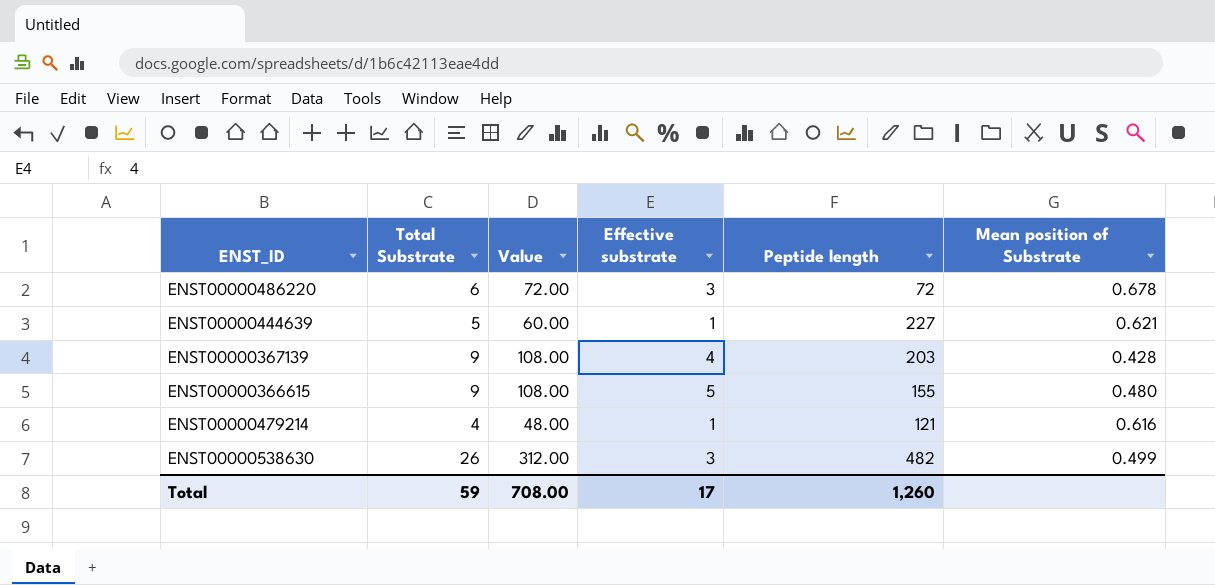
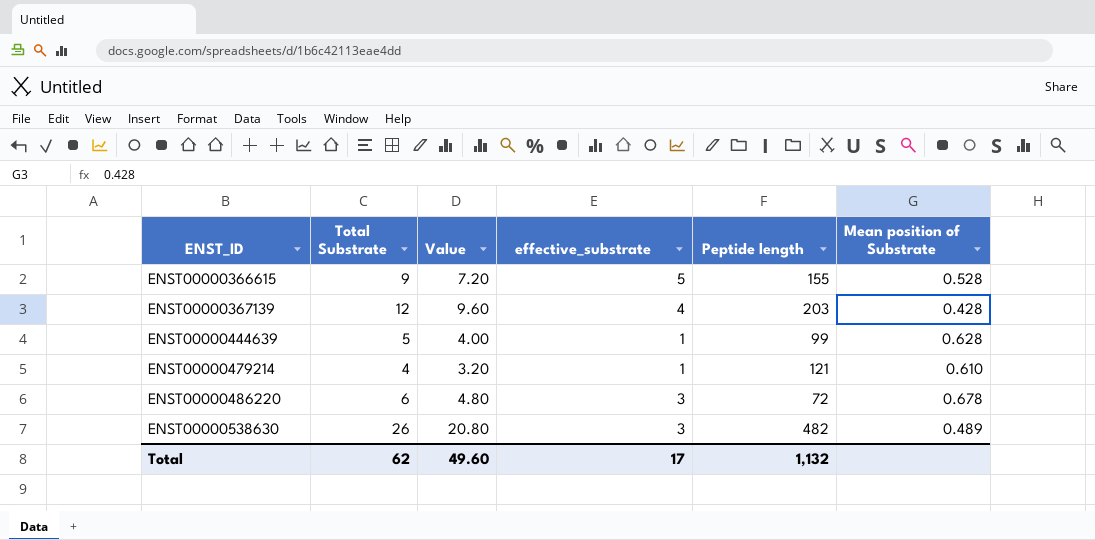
row order: none -> ENST_ID ascending
column Value | formula: [Total Substrate] * 12 -> [Total Substrate] * 0.8
column name: Effective substrate -> effective_substrate
ENST00000366615 | Mean position of Substrate: 0.480 -> 0.528
ENST00000367139 | Total Substrate: 9 -> 12
ENST00000444639 | Peptide length: 227 -> 99
ENST00000444639 | Mean position of Substrate: 0.621 -> 0.628
ENST00000479214 | Mean position of Substrate: 0.616 -> 0.610
ENST00000538630 | Mean position of Substrate: 0.499 -> 0.489
Total | Total Substrate: 59 -> 62
Total | Value: 708.00 -> 49.60
Total | Peptide length: 1,260 -> 1,132

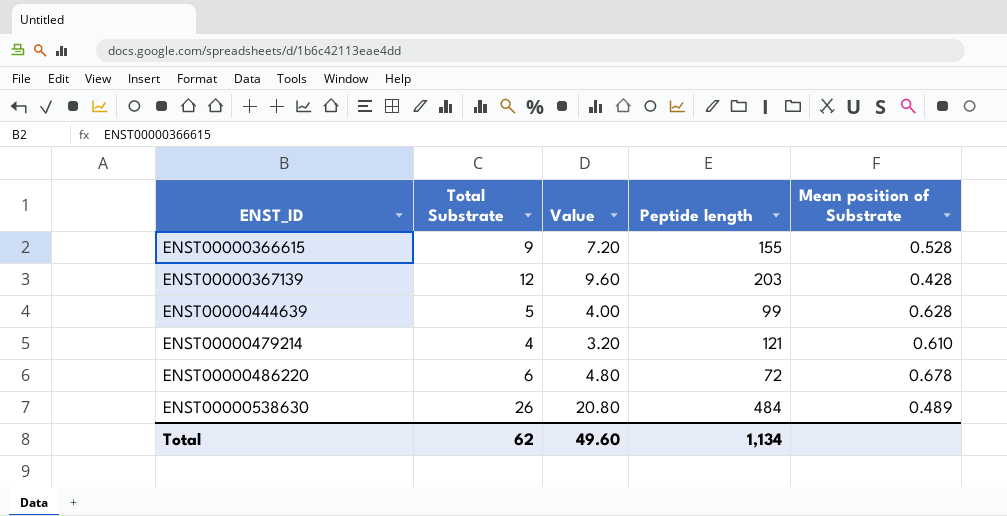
column effective_substrate | position: 4 -> none
ENST00000538630 | Peptide length: 482 -> 484
Total | Peptide length: 1,132 -> 1,134

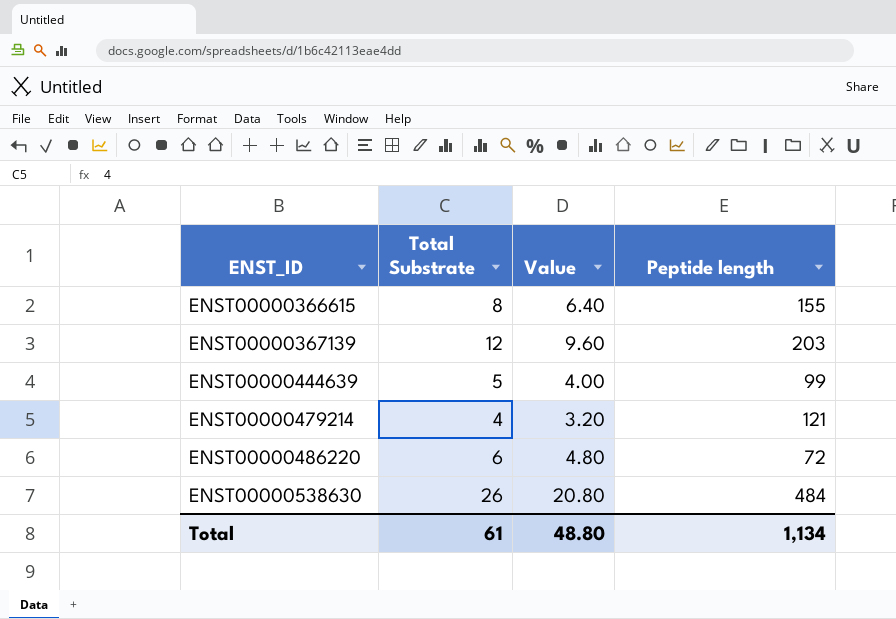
column Mean position of Substrate | position: 5 -> none
ENST00000366615 | Total Substrate: 9 -> 8
ENST00000366615 | Value: 7.20 -> 6.40
Total | Total Substrate: 62 -> 61
Total | Value: 49.60 -> 48.80

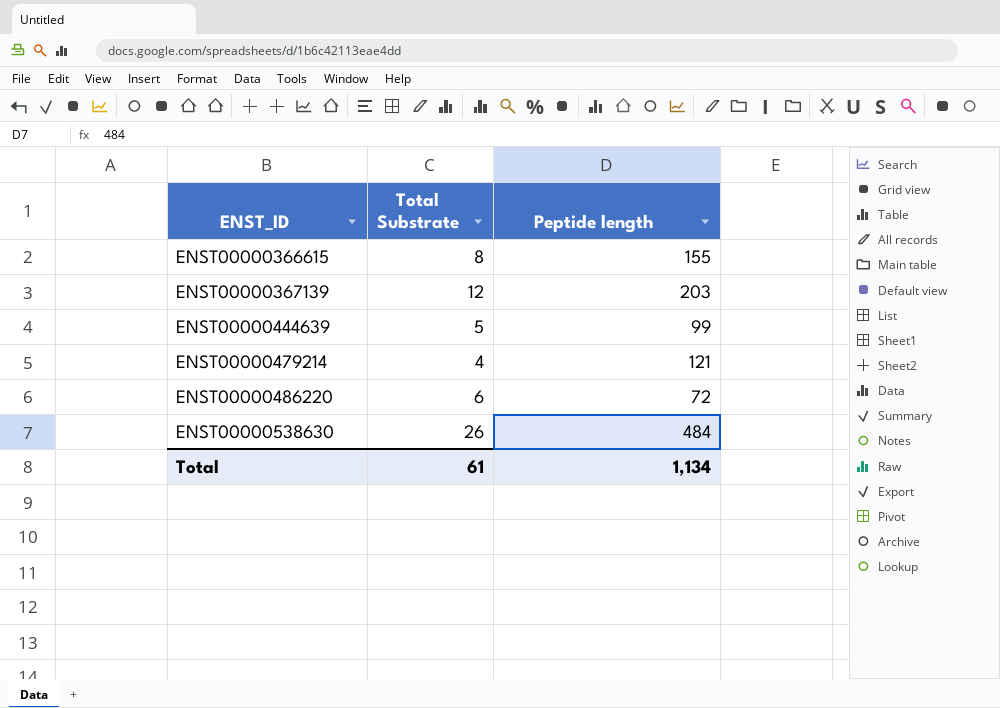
column Value | formula: [Total Substrate] * 0.8 -> none

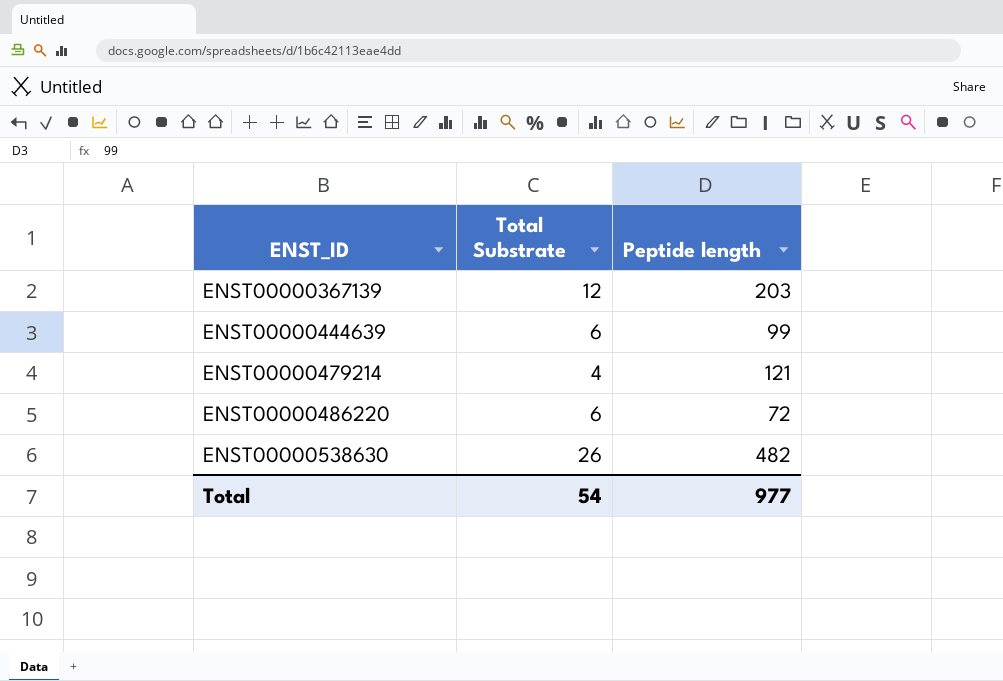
row ENST00000366615: 8 | 155 -> none
ENST00000444639 | Total Substrate: 5 -> 6
ENST00000538630 | Peptide length: 484 -> 482
Total | Total Substrate: 61 -> 54
Total | Peptide length: 1,134 -> 977

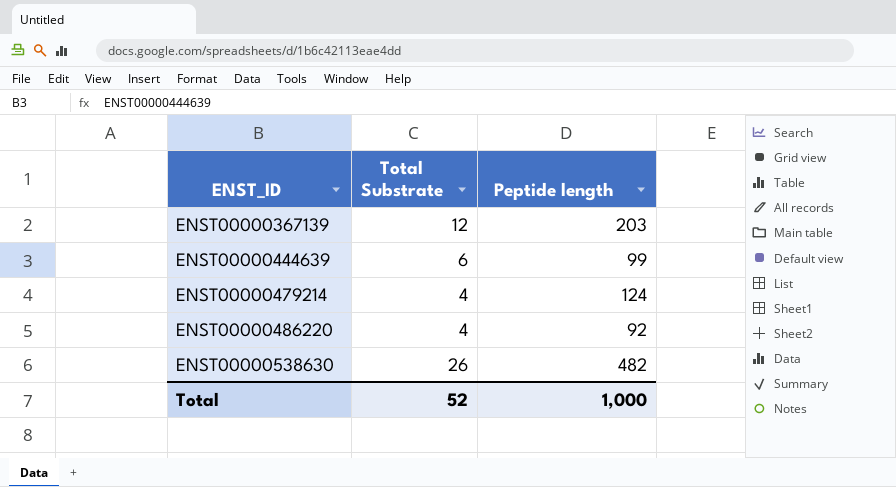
ENST00000479214 | Peptide length: 121 -> 124
ENST00000486220 | Total Substrate: 6 -> 4
ENST00000486220 | Peptide length: 72 -> 92
Total | Total Substrate: 54 -> 52
Total | Peptide length: 977 -> 1,000

